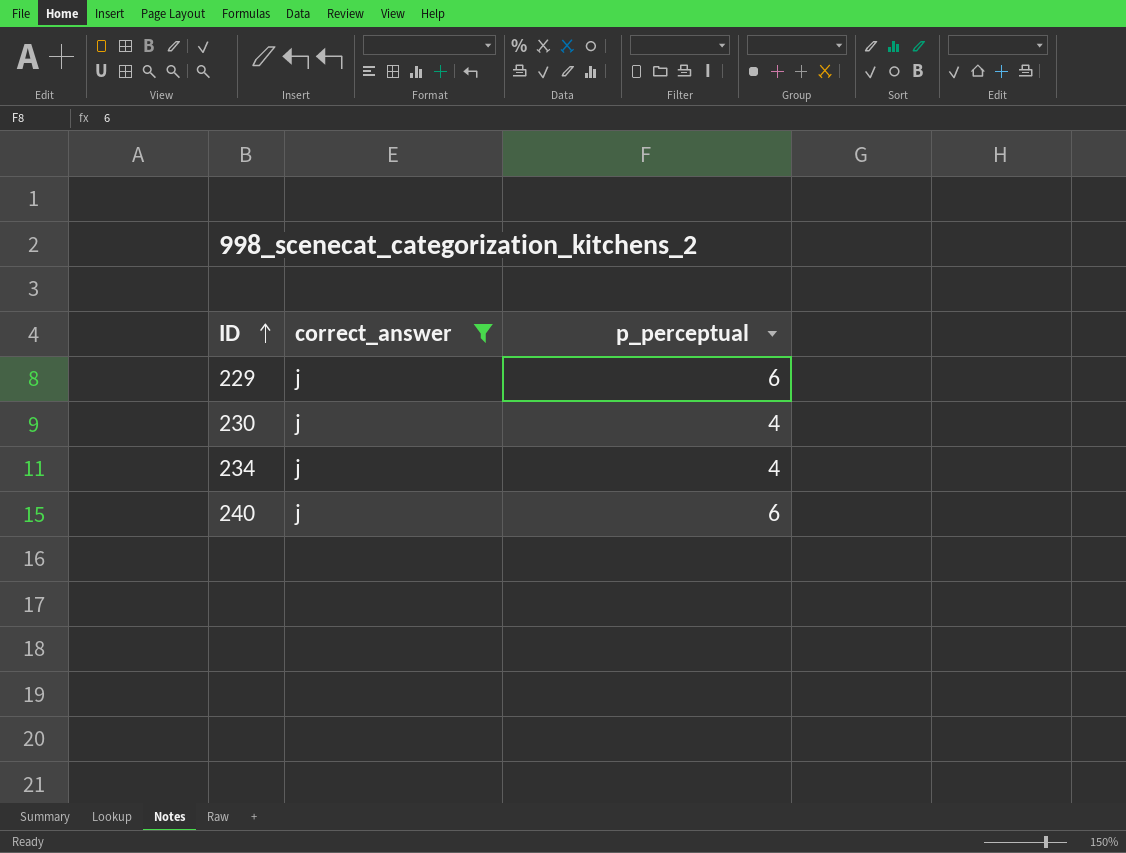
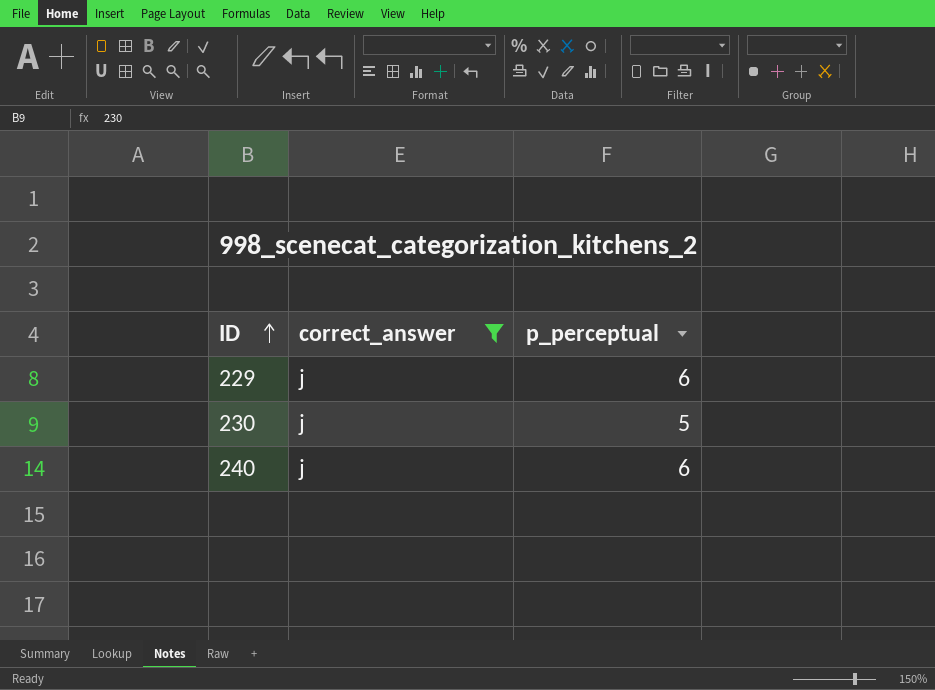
row 234: j | 4 -> none
230 | p_perceptual: 4 -> 5

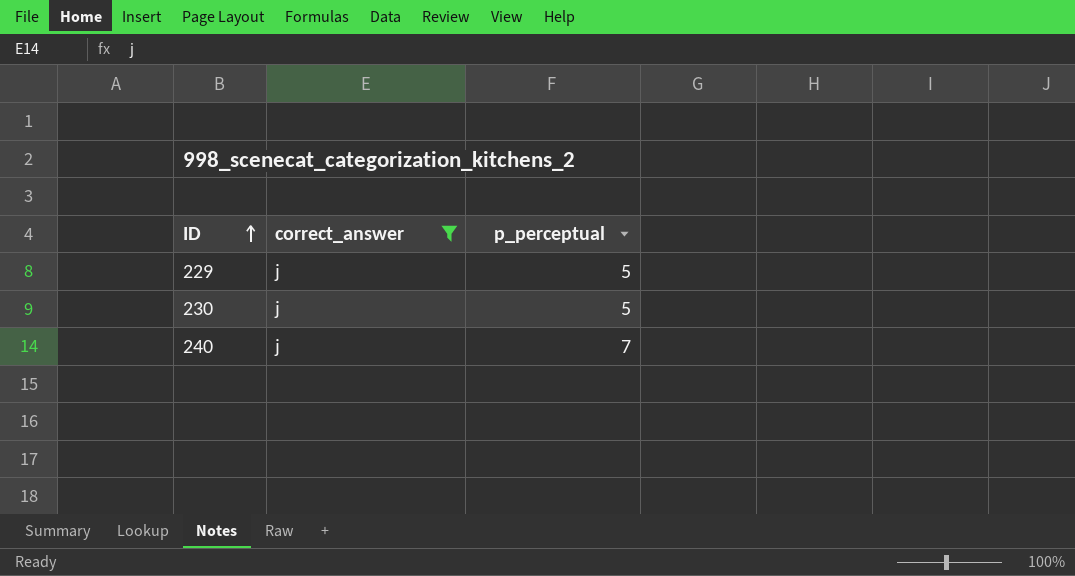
229 | p_perceptual: 6 -> 5
240 | p_perceptual: 6 -> 7

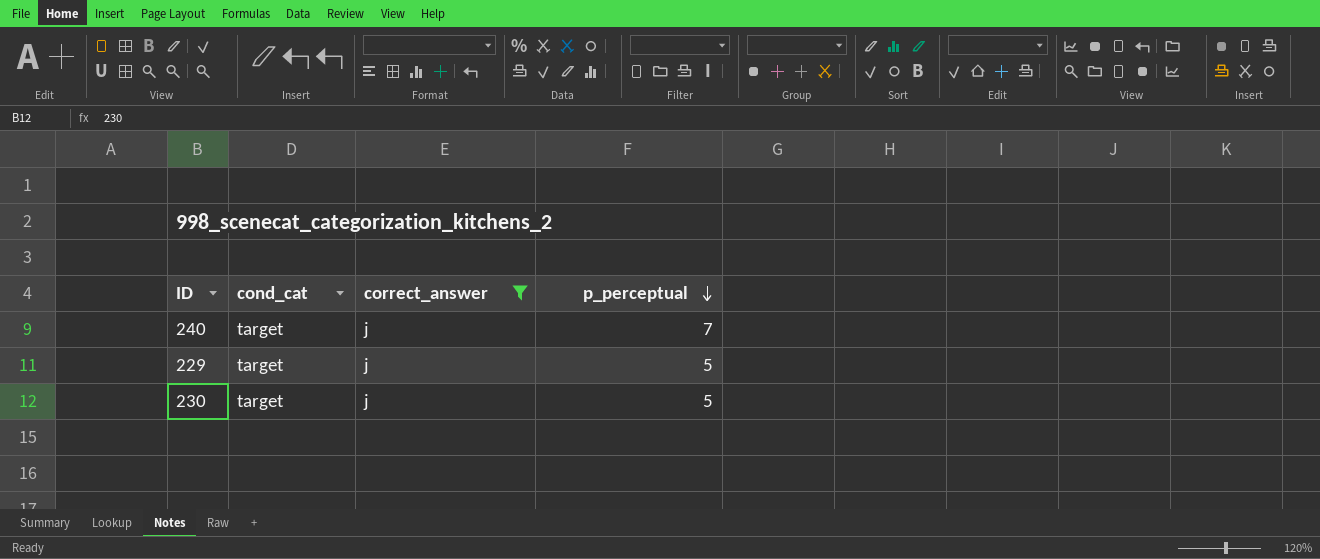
row order: ID ascending -> p_perceptual descending
column cond_cat | position: none -> 2

